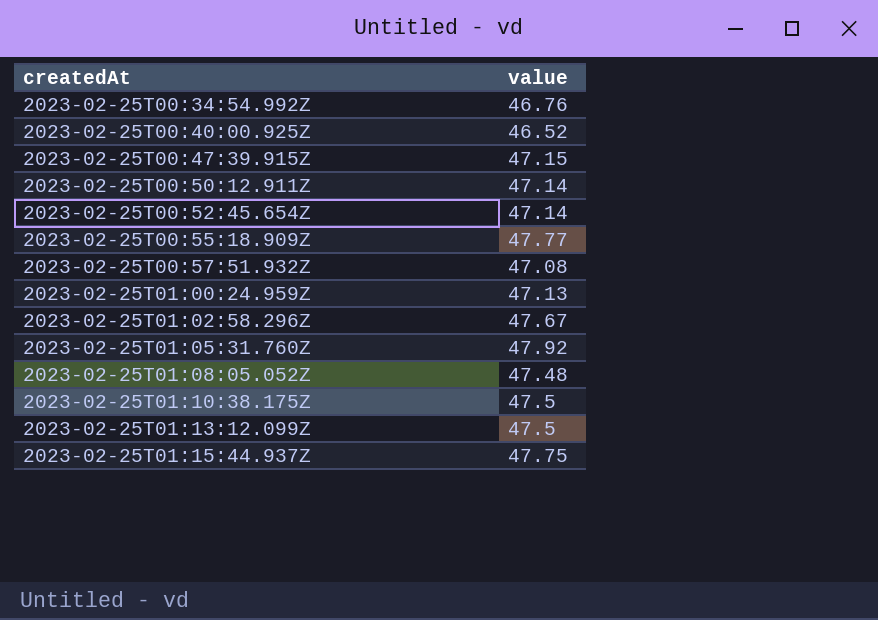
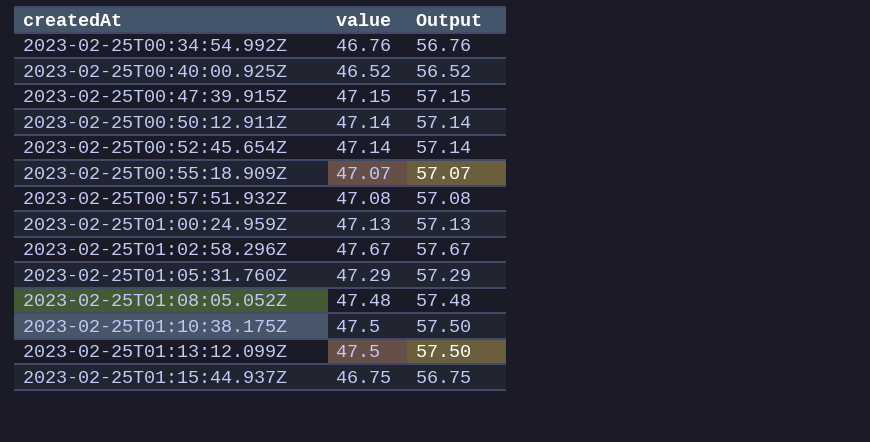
column Output | formula: none -> [value] + 10
2023-02-25T00:55:18.909Z | value: 47.77 -> 47.07
2023-02-25T01:05:31.760Z | value: 47.92 -> 47.29
2023-02-25T01:15:44.937Z | value: 47.75 -> 46.75

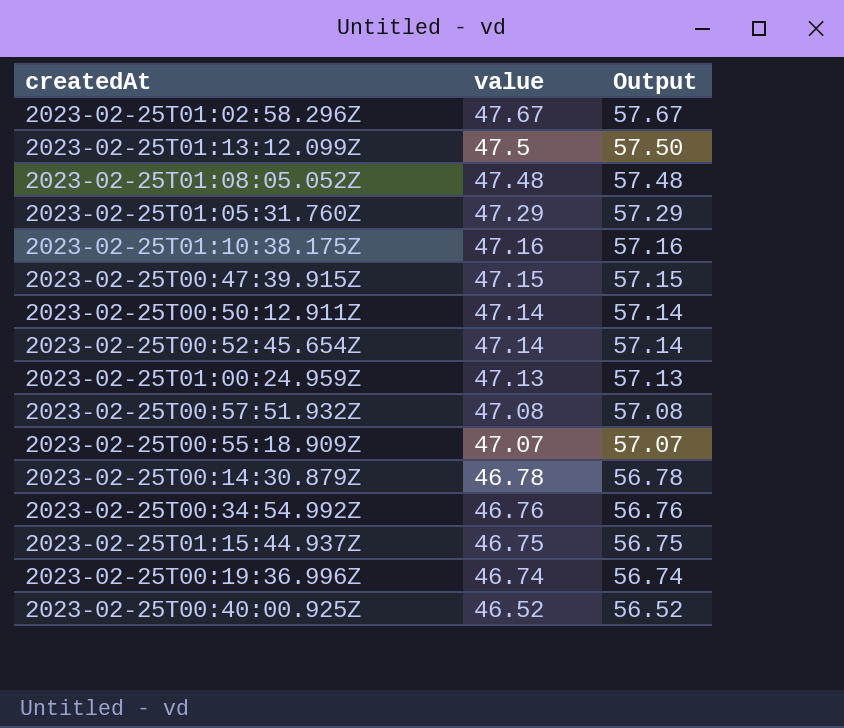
row order: createdAt ascending -> value descending
2023-02-25T01:10:38.175Z | value: 47.5 -> 47.16
2023-02-25T01:10:38.175Z | Output: 57.50 -> 57.16
row 2023-02-25T00:14:30.879Z: none -> 46.78 | 56.78
row 2023-02-25T00:19:36.996Z: none -> 46.74 | 56.74

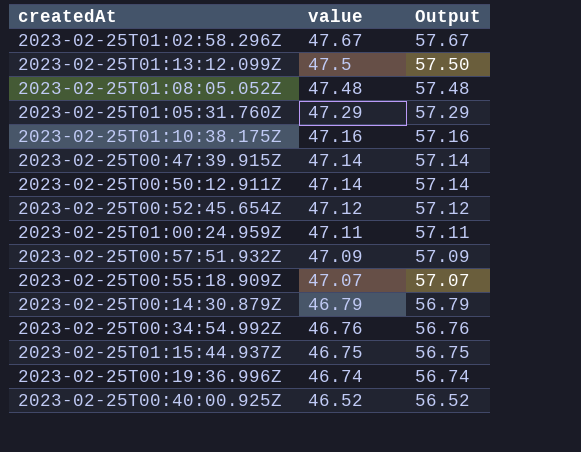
2023-02-25T00:47:39.915Z | value: 47.15 -> 47.14
2023-02-25T00:47:39.915Z | Output: 57.15 -> 57.14
2023-02-25T00:52:45.654Z | value: 47.14 -> 47.12
2023-02-25T00:52:45.654Z | Output: 57.14 -> 57.12
2023-02-25T01:00:24.959Z | value: 47.13 -> 47.11
2023-02-25T01:00:24.959Z | Output: 57.13 -> 57.11
2023-02-25T00:57:51.932Z | value: 47.08 -> 47.09
2023-02-25T00:57:51.932Z | Output: 57.08 -> 57.09
2023-02-25T00:14:30.879Z | value: 46.78 -> 46.79
2023-02-25T00:14:30.879Z | Output: 56.78 -> 56.79

